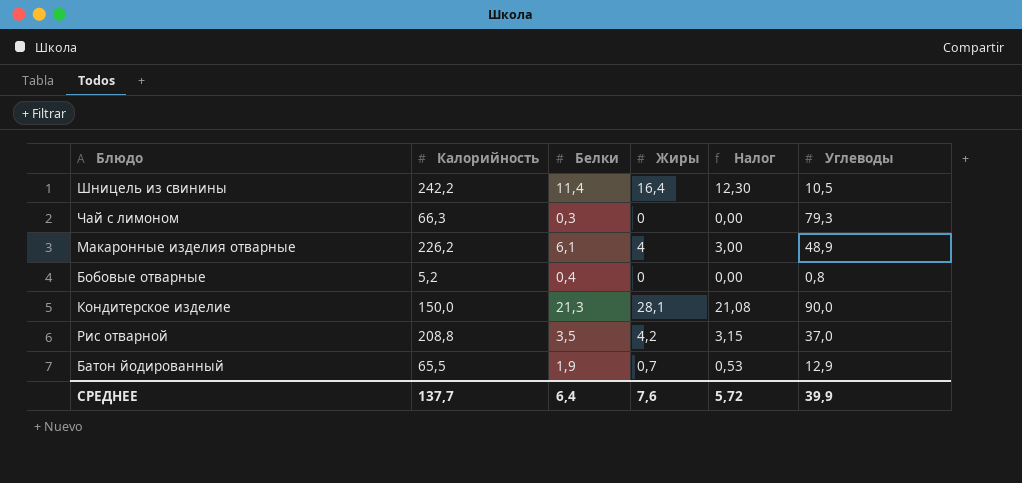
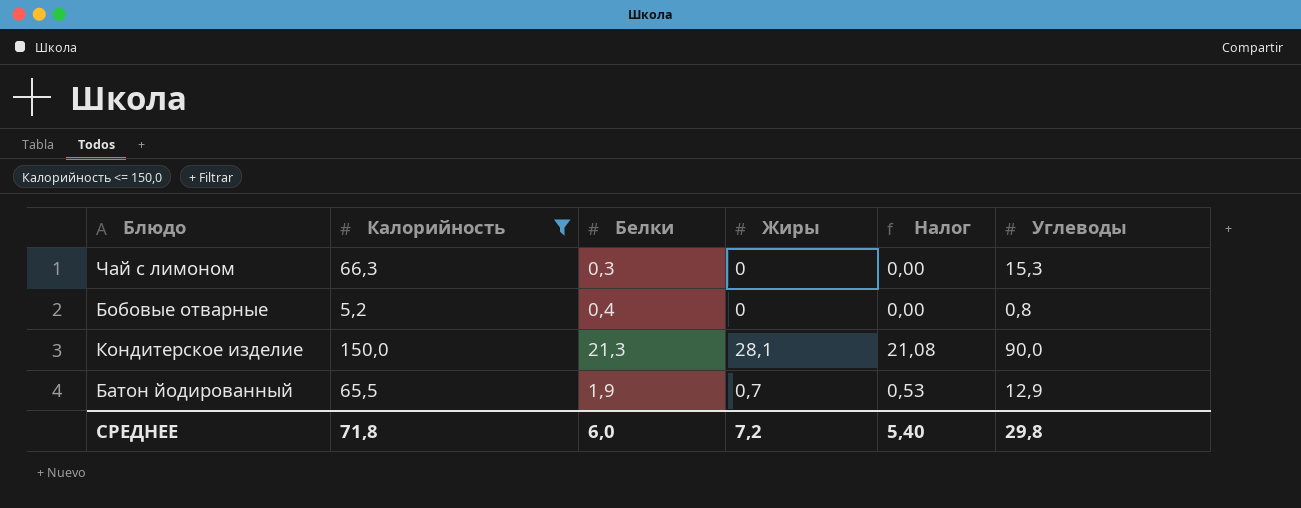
filter: none -> Калорийность <= 150,0
Чай с лимоном | Углеводы: 79,3 -> 15,3
СРЕДНЕЕ | Калорийность: 137,7 -> 71,8
СРЕДНЕЕ | Белки: 6,4 -> 6,0
СРЕДНЕЕ | Жиры: 7,6 -> 7,2
СРЕДНЕЕ | Налог: 5,72 -> 5,40
СРЕДНЕЕ | Углеводы: 39,9 -> 29,8

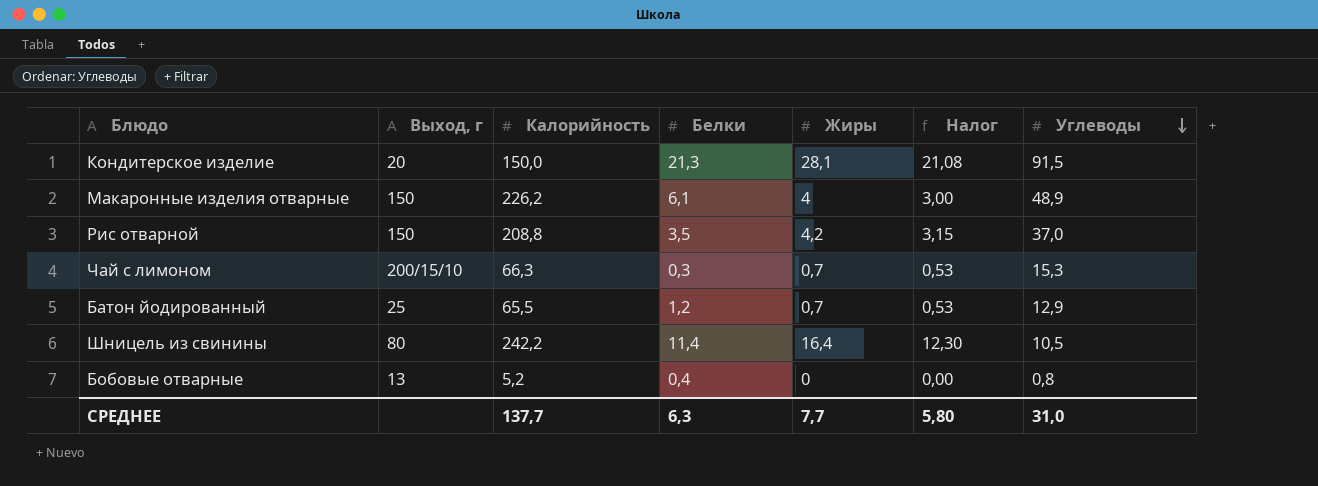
filter: Калорийность <= 150,0 -> none
row order: none -> Углеводы descending
column Выход, г | position: none -> 2
Кондитерское изделие | Углеводы: 90,0 -> 91,5
Чай с лимоном | Жиры: 0 -> 0,7
Чай с лимоном | Налог: 0,00 -> 0,53
Батон йодированный | Белки: 1,9 -> 1,2
СРЕДНЕЕ | Калорийность: 71,8 -> 137,7
СРЕДНЕЕ | Белки: 6,0 -> 6,3
СРЕДНЕЕ | Жиры: 7,2 -> 7,7
СРЕДНЕЕ | Налог: 5,40 -> 5,80
СРЕДНЕЕ | Углеводы: 29,8 -> 31,0

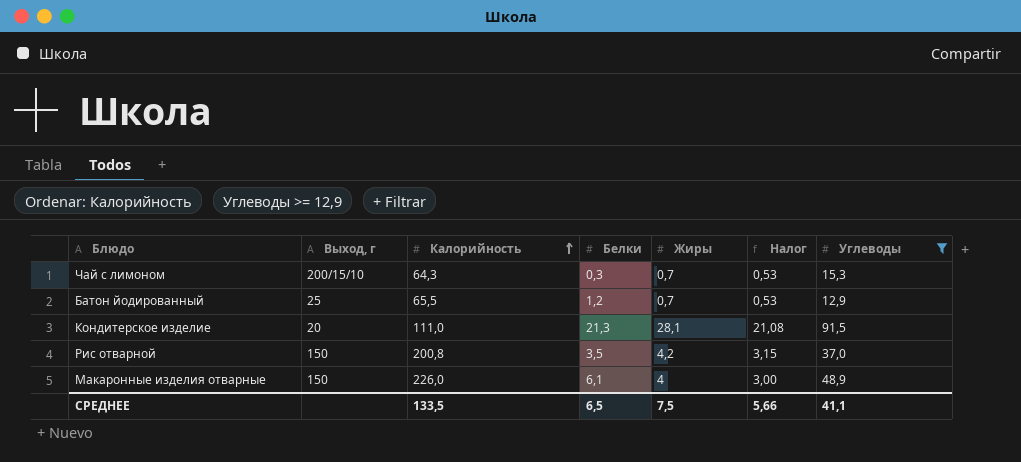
filter: none -> Углеводы >= 12,9
row order: Углеводы descending -> Калорийность ascending
Чай с лимоном | Калорийность: 66,3 -> 64,3
Кондитерское изделие | Калорийность: 150,0 -> 111,0
Рис отварной | Калорийность: 208,8 -> 200,8
Макаронные изделия отварные | Калорийность: 226,2 -> 226,0
СРЕДНЕЕ | Калорийность: 137,7 -> 133,5
СРЕДНЕЕ | Белки: 6,3 -> 6,5
СРЕДНЕЕ | Жиры: 7,7 -> 7,5
СРЕДНЕЕ | Налог: 5,80 -> 5,66
СРЕДНЕЕ | Углеводы: 31,0 -> 41,1

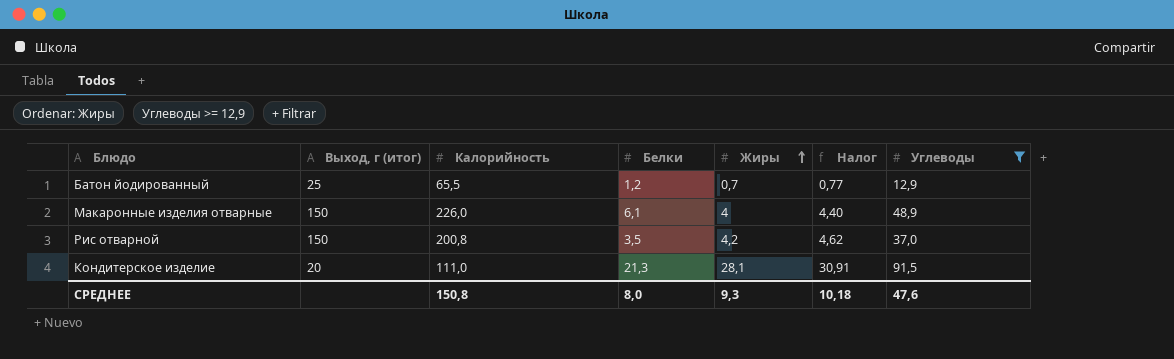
row order: Калорийность ascending -> Жиры ascending
column name: Выход, г -> Выход, г (итог)
column Налог | formula: [Жиры] * 0,75 -> [Жиры] * 1,1
row Чай с лимоном: 200/15/10 | 64,3 | 0,3 | 0,7 | 0,53 | 15,3 -> none
СРЕДНЕЕ | Калорийность: 133,5 -> 150,8
СРЕДНЕЕ | Белки: 6,5 -> 8,0
СРЕДНЕЕ | Жиры: 7,5 -> 9,3
СРЕДНЕЕ | Налог: 5,66 -> 10,18
СРЕДНЕЕ | Углеводы: 41,1 -> 47,6

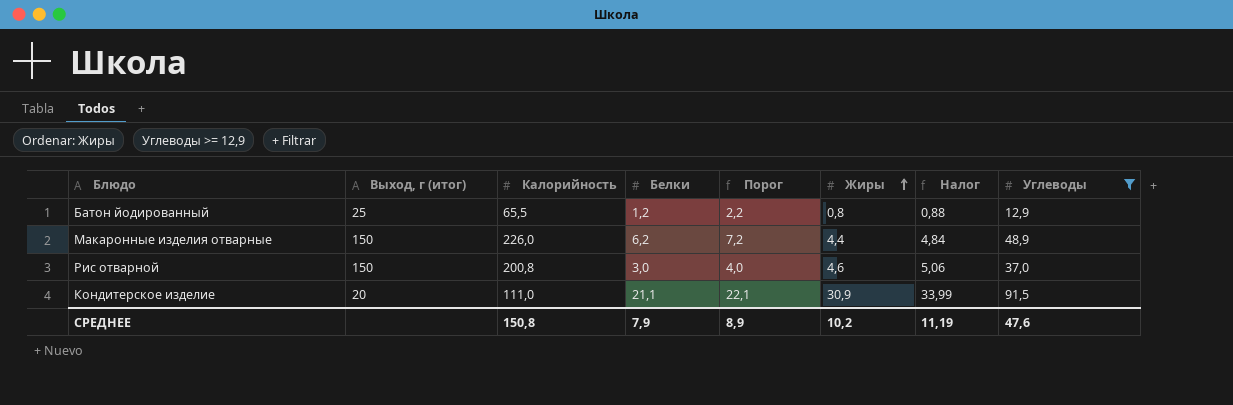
column Порог | formula: none -> [Белки] + 1
Батон йодированный | Жиры: 0,7 -> 0,8
Батон йодированный | Налог: 0,77 -> 0,88
Макаронные изделия отварные | Белки: 6,1 -> 6,2
Макаронные изделия отварные | Жиры: 4 -> 4,4
Макаронные изделия отварные | Налог: 4,40 -> 4,84
Рис отварной | Белки: 3,5 -> 3,0
Рис отварной | Жиры: 4,2 -> 4,6
Рис отварной | Налог: 4,62 -> 5,06
Кондитерское изделие | Белки: 21,3 -> 21,1
Кондитерское изделие | Жиры: 28,1 -> 30,9
Кондитерское изделие | Налог: 30,91 -> 33,99
СРЕДНЕЕ | Белки: 8,0 -> 7,9
СРЕДНЕЕ | Жиры: 9,3 -> 10,2
СРЕДНЕЕ | Налог: 10,18 -> 11,19

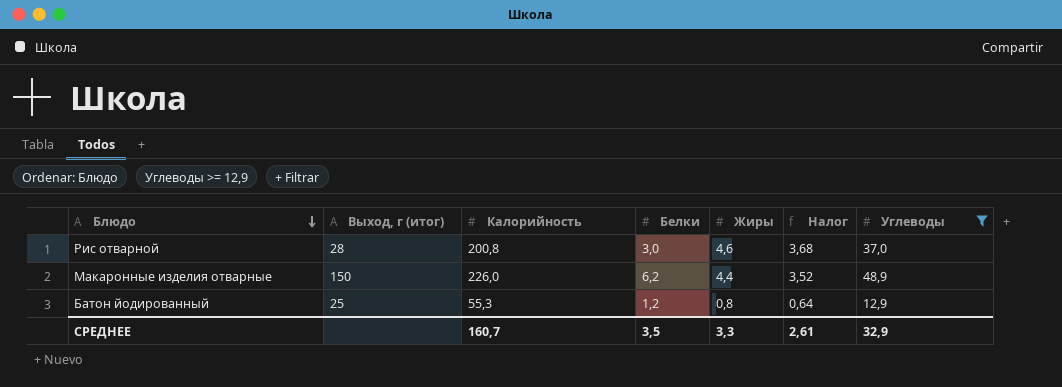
row order: Жиры ascending -> Блюдо descending
column Порог | formula: [Белки] + 1 -> none
column Налог | formula: [Жиры] * 1,1 -> [Жиры] * 0,8
row Кондитерское изделие: 20 | 111,0 | 21,1 | 22,1 | 30,9 | 33,99 | 91,5 -> none
Рис отварной | Выход, г (итог): 150 -> 28
Батон йодированный | Калорийность: 65,5 -> 55,3
СРЕДНЕЕ | Калорийность: 150,8 -> 160,7
СРЕДНЕЕ | Белки: 7,9 -> 3,5
СРЕДНЕЕ | Жиры: 10,2 -> 3,3
СРЕДНЕЕ | Налог: 11,19 -> 2,61
СРЕДНЕЕ | Углеводы: 47,6 -> 32,9

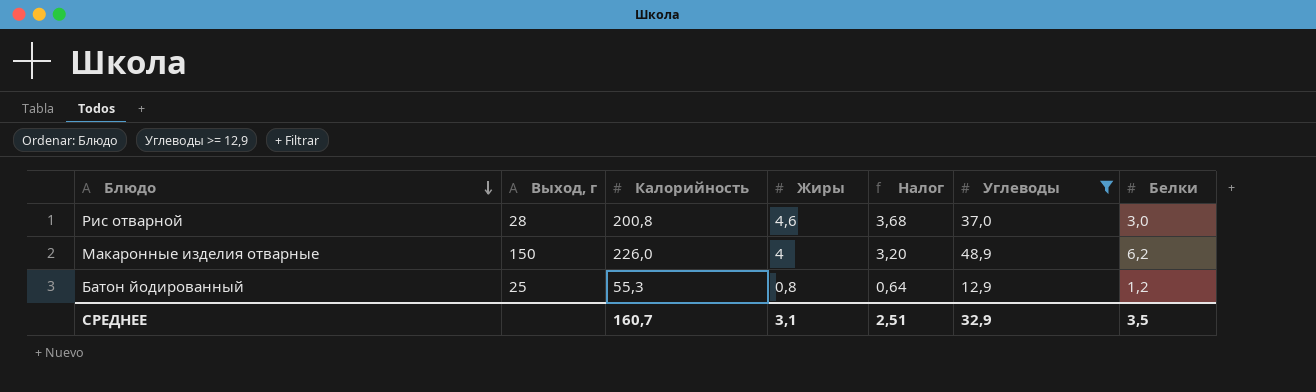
column name: Выход, г (итог) -> Выход, г
column Белки | position: 4 -> 7
Макаронные изделия отварные | Жиры: 4,4 -> 4
Макаронные изделия отварные | Налог: 3,52 -> 3,20
СРЕДНЕЕ | Жиры: 3,3 -> 3,1
СРЕДНЕЕ | Налог: 2,61 -> 2,51

